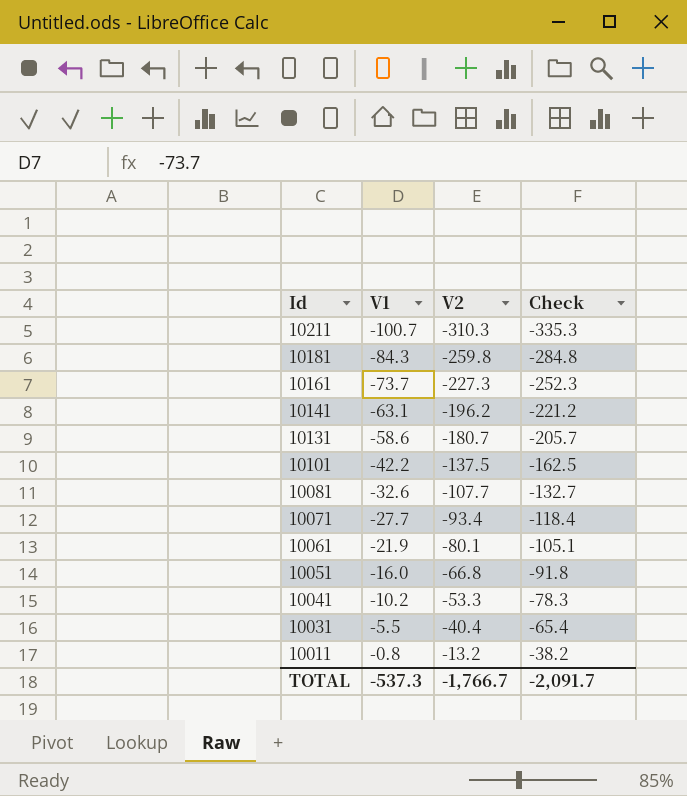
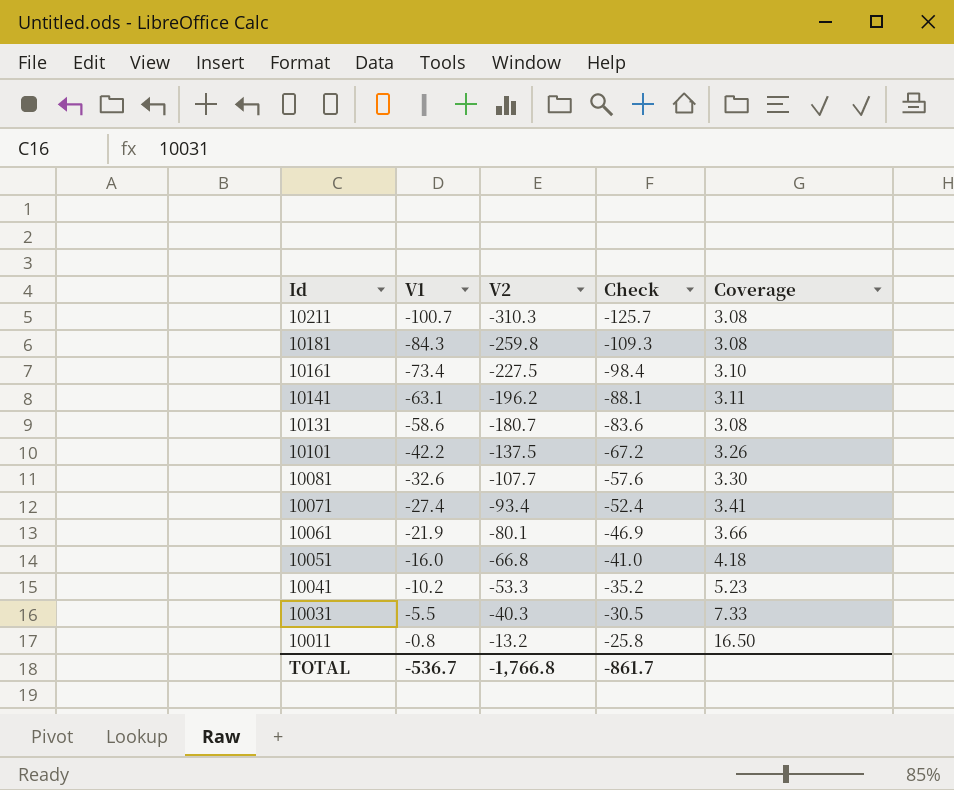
column Check | formula: [V2] - 25 -> [V1] - 25
column Coverage | formula: none -> [V2] / [V1]
10161 | V1: -73.7 -> -73.4
10161 | V2: -227.3 -> -227.5
10071 | V1: -27.7 -> -27.4
10031 | V2: -40.4 -> -40.3
TOTAL | V1: -537.3 -> -536.7
TOTAL | V2: -1,766.7 -> -1,766.8
TOTAL | Check: -2,091.7 -> -861.7

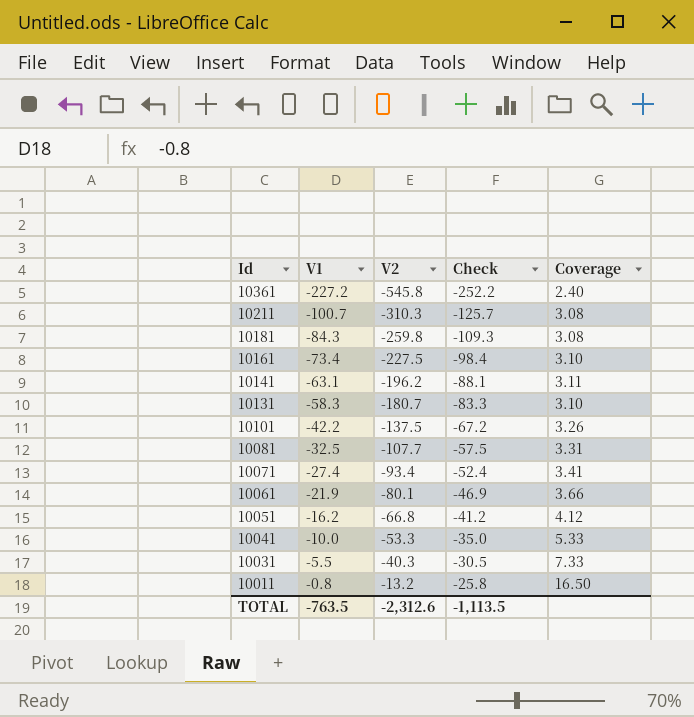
row 10361: none -> -227.2 | -545.8 | -252.2 | 2.40
10131 | V1: -58.6 -> -58.3
10131 | Check: -83.6 -> -83.3
10131 | Coverage: 3.08 -> 3.10
10081 | V1: -32.6 -> -32.5
10081 | Check: -57.6 -> -57.5
10081 | Coverage: 3.30 -> 3.31
10051 | V1: -16.0 -> -16.2
10051 | Check: -41.0 -> -41.2
10051 | Coverage: 4.18 -> 4.12
10041 | V1: -10.2 -> -10.0
10041 | Check: -35.2 -> -35.0
10041 | Coverage: 5.23 -> 5.33
TOTAL | V1: -536.7 -> -763.5
TOTAL | V2: -1,766.8 -> -2,312.6
TOTAL | Check: -861.7 -> -1,113.5

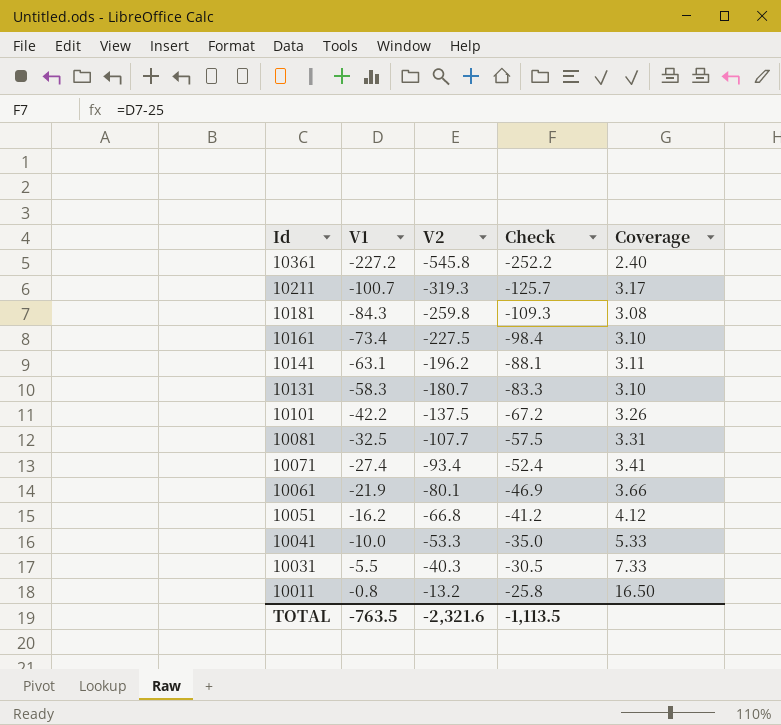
10211 | V2: -310.3 -> -319.3
10211 | Coverage: 3.08 -> 3.17
TOTAL | V2: -2,312.6 -> -2,321.6

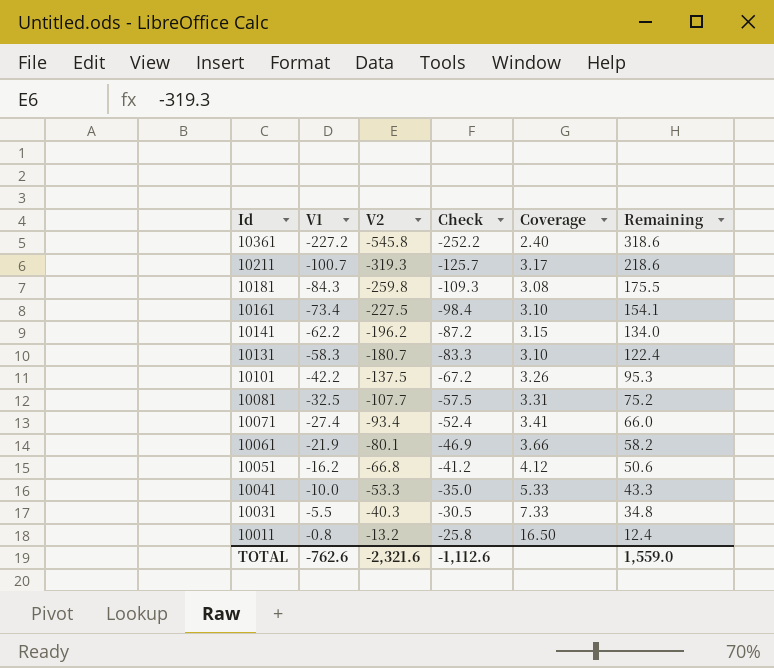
column Remaining | formula: none -> [V1] - [V2]
10141 | V1: -63.1 -> -62.2
10141 | Check: -88.1 -> -87.2
10141 | Coverage: 3.11 -> 3.15
TOTAL | V1: -763.5 -> -762.6
TOTAL | Check: -1,113.5 -> -1,112.6

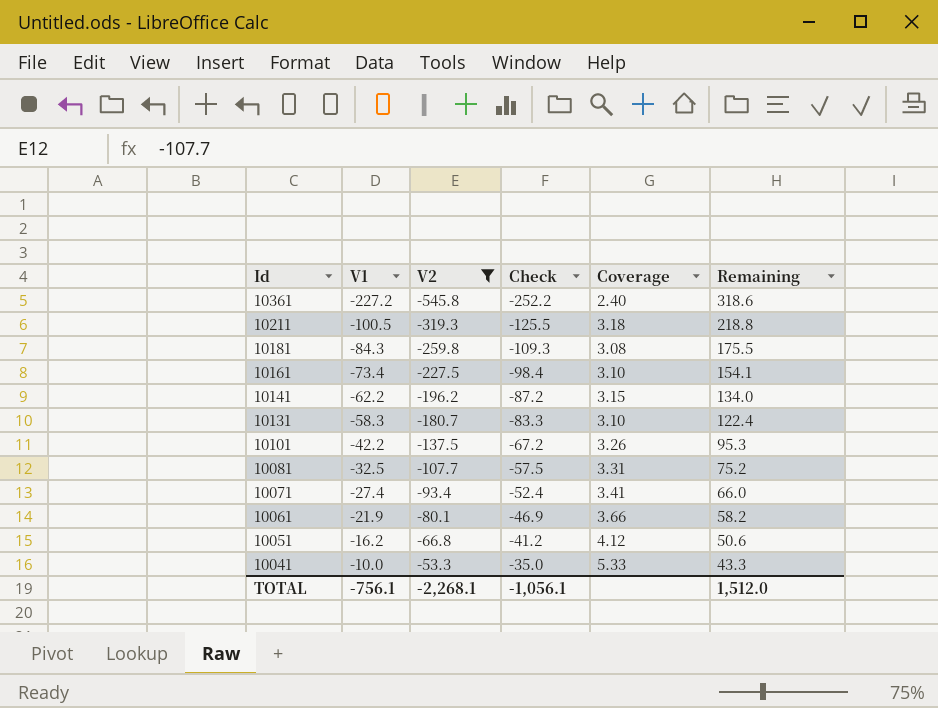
filter: none -> V2 <= -53.3
10211 | V1: -100.7 -> -100.5
10211 | Check: -125.7 -> -125.5
10211 | Coverage: 3.17 -> 3.18
10211 | Remaining: 218.6 -> 218.8
TOTAL | V1: -762.6 -> -756.1
TOTAL | V2: -2,321.6 -> -2,268.1
TOTAL | Check: -1,112.6 -> -1,056.1
TOTAL | Remaining: 1,559.0 -> 1,512.0

